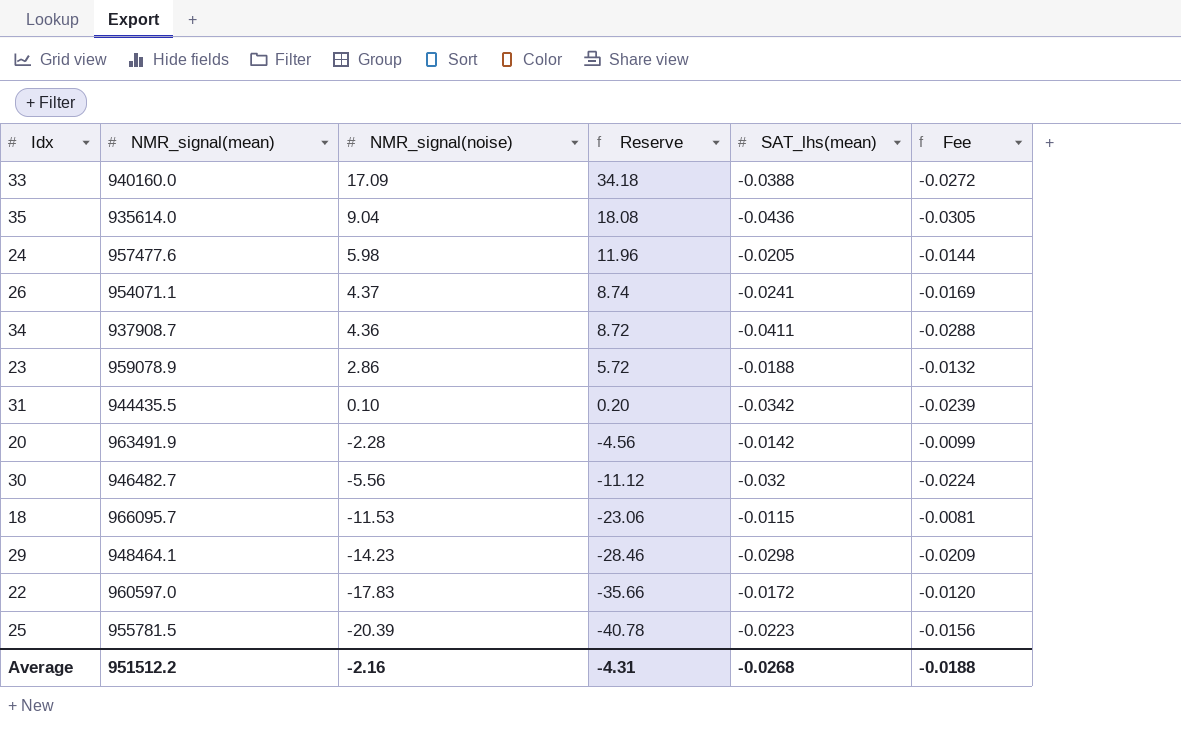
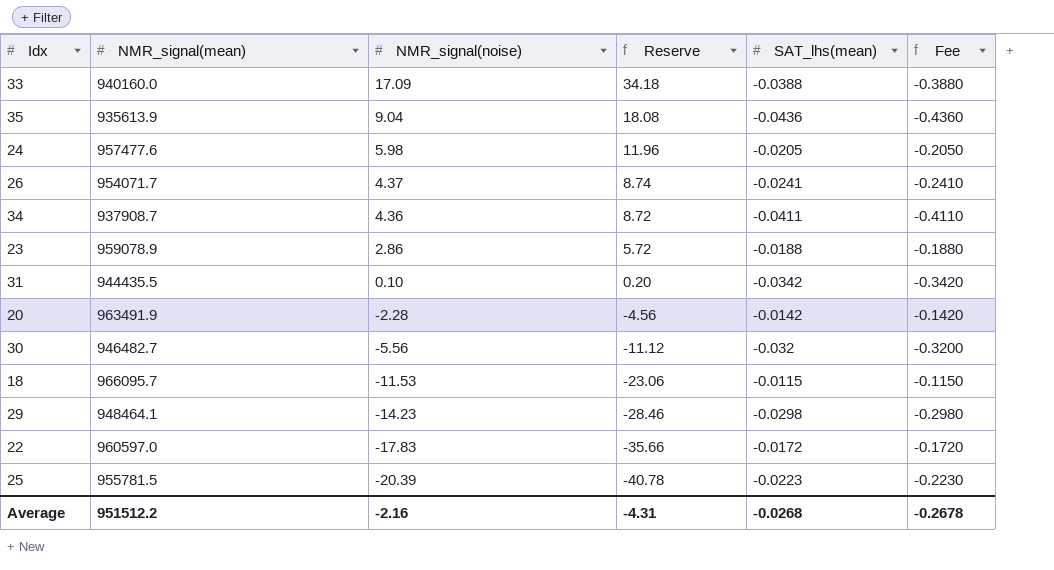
column Fee | formula: [SAT_lhs(mean)] * 0.7 -> [SAT_lhs(mean)] * 10
35 | NMR_signal(mean): 935614.0 -> 935613.9
26 | NMR_signal(mean): 954071.1 -> 954071.7
Average | Fee: -0.0188 -> -0.2678

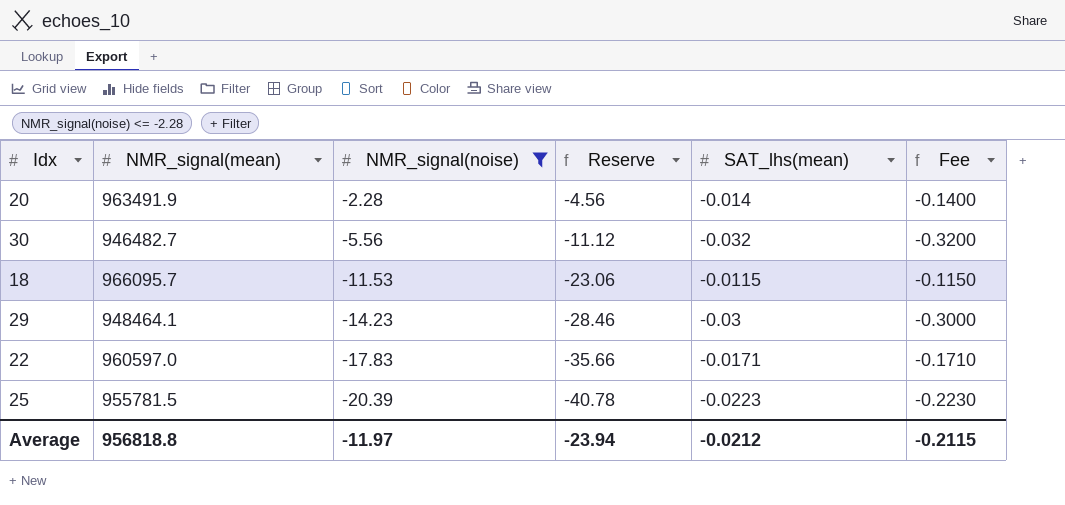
filter: none -> NMR_signal(noise) <= -2.28
20 | SAT_lhs(mean): -0.0142 -> -0.014
20 | Fee: -0.1420 -> -0.1400
29 | SAT_lhs(mean): -0.0298 -> -0.03
29 | Fee: -0.2980 -> -0.3000
22 | SAT_lhs(mean): -0.0172 -> -0.0171
22 | Fee: -0.1720 -> -0.1710
Average | NMR_signal(mean): 951512.2 -> 956818.8
Average | NMR_signal(noise): -2.16 -> -11.97
Average | Reserve: -4.31 -> -23.94
Average | SAT_lhs(mean): -0.0268 -> -0.0212
Average | Fee: -0.2678 -> -0.2115

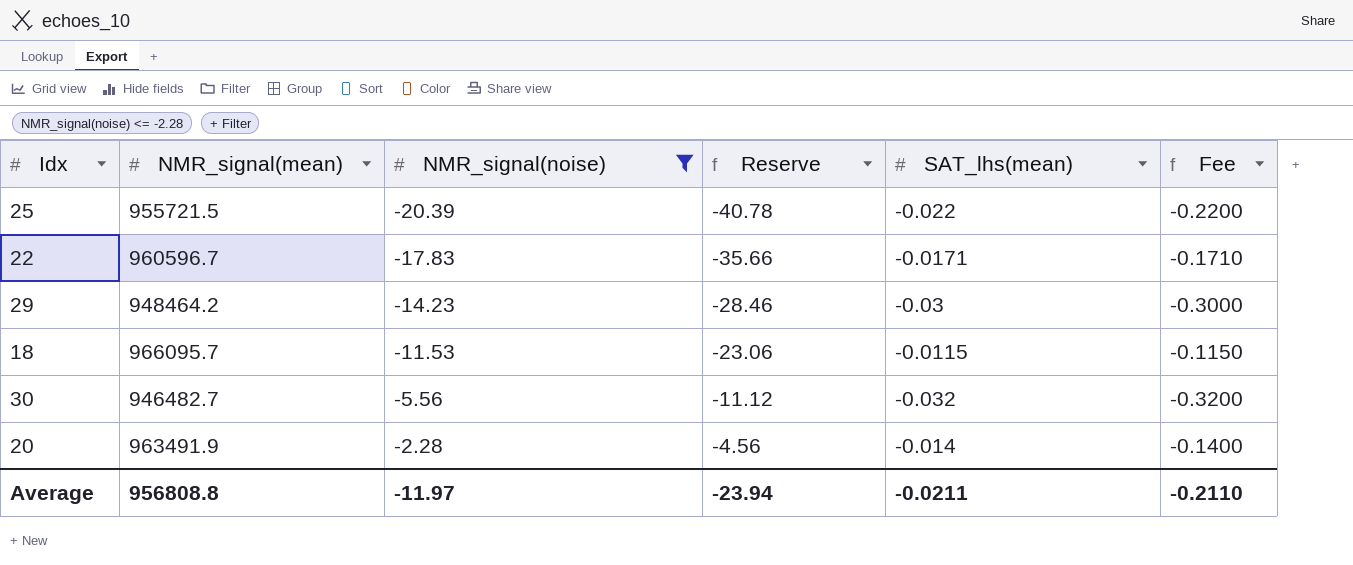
row order: NMR_signal(noise) descending -> NMR_signal(noise) ascending
25 | NMR_signal(mean): 955781.5 -> 955721.5
25 | SAT_lhs(mean): -0.0223 -> -0.022
25 | Fee: -0.2230 -> -0.2200
22 | NMR_signal(mean): 960597.0 -> 960596.7
29 | NMR_signal(mean): 948464.1 -> 948464.2
Average | NMR_signal(mean): 956818.8 -> 956808.8
Average | SAT_lhs(mean): -0.0212 -> -0.0211
Average | Fee: -0.2115 -> -0.2110

